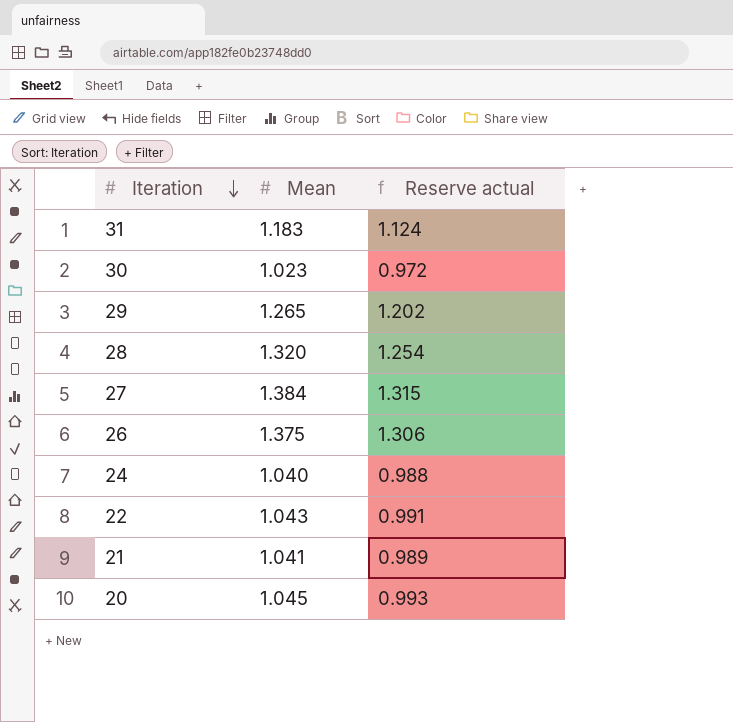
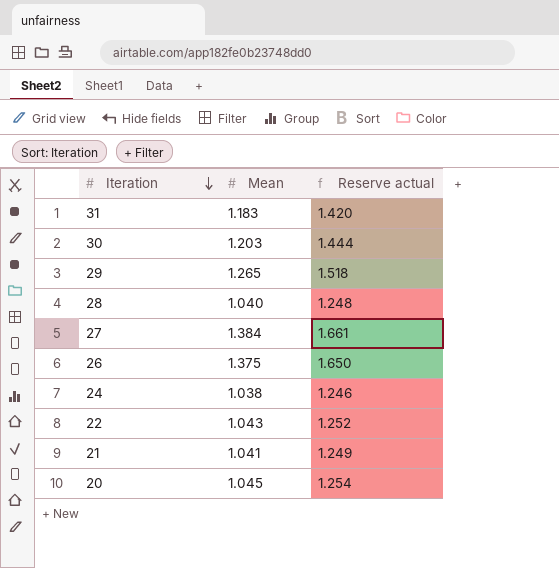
column Reserve actual | formula: [Mean] * 0.95 -> [Mean] * 1.2
30 | Mean: 1.023 -> 1.203
28 | Mean: 1.320 -> 1.040
24 | Mean: 1.040 -> 1.038

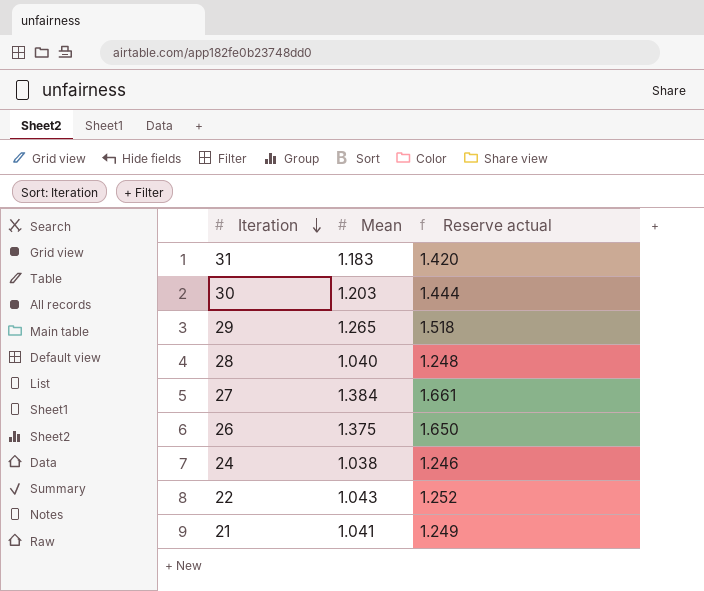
row 20: 1.045 | 1.254 -> none

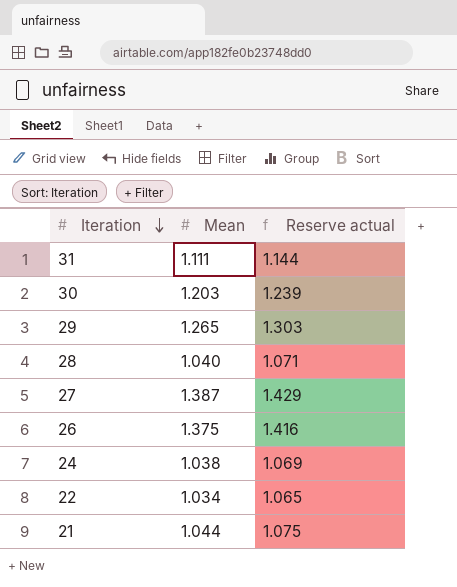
column Reserve actual | formula: [Mean] * 1.2 -> [Mean] * 1.03
31 | Mean: 1.183 -> 1.111
27 | Mean: 1.384 -> 1.387
22 | Mean: 1.043 -> 1.034
21 | Mean: 1.041 -> 1.044

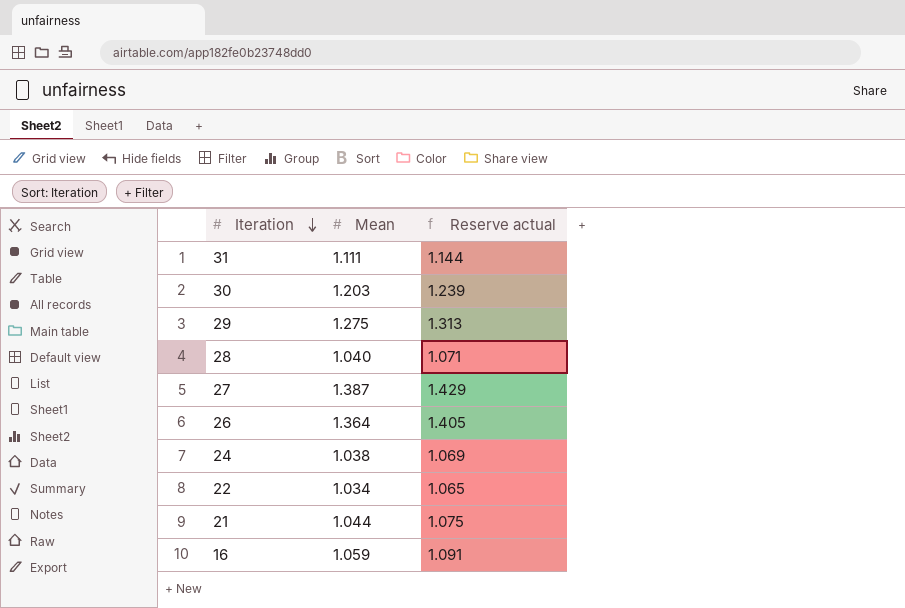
29 | Mean: 1.265 -> 1.275
29 | Reserve actual: 1.303 -> 1.313
26 | Mean: 1.375 -> 1.364
26 | Reserve actual: 1.416 -> 1.405
row 16: none -> 1.059 | 1.091

